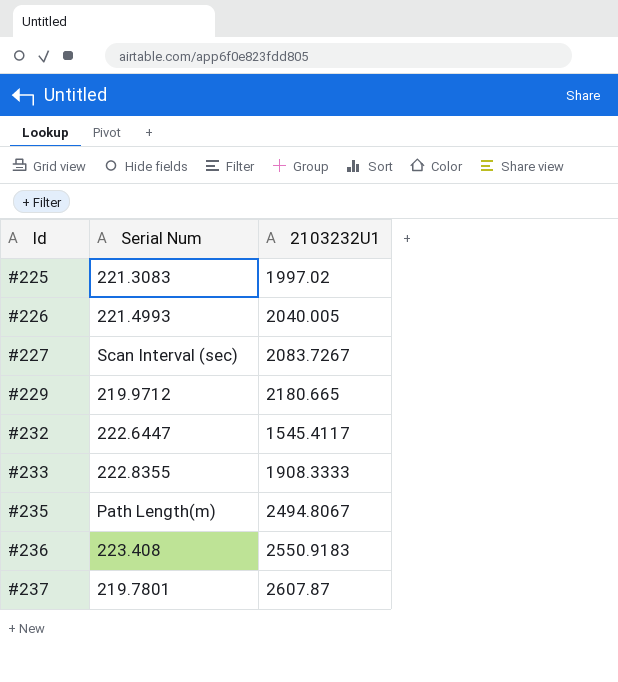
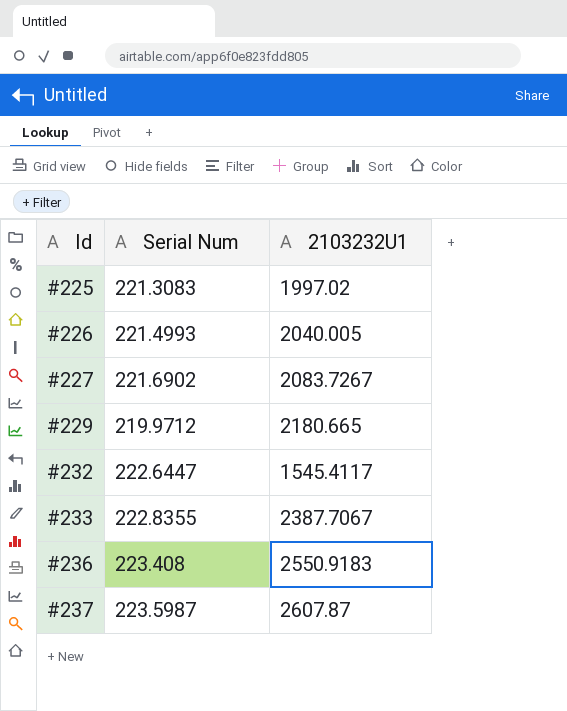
row #235: Path Length(m) | 2494.8067 -> none
#227 | Serial Num: Scan Interval (sec) -> 221.6902
#233 | 2103232U1: 1908.3333 -> 2387.7067
#237 | Serial Num: 219.7801 -> 223.5987

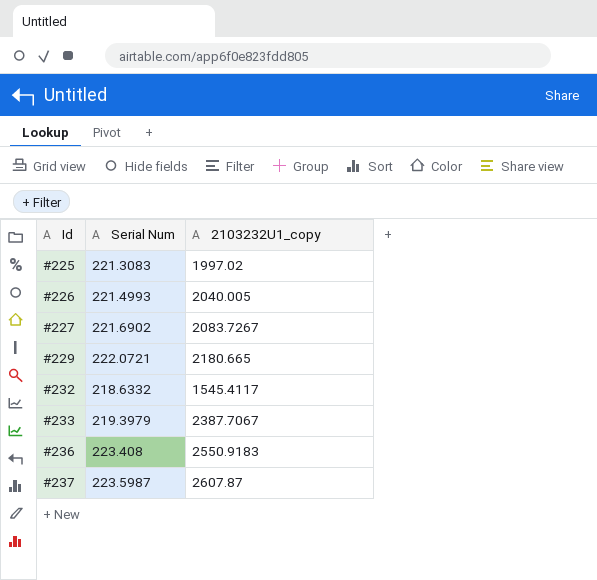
column name: 2103232U1 -> 2103232U1_copy
#229 | Serial Num: 219.9712 -> 222.0721
#232 | Serial Num: 222.6447 -> 218.6332
#233 | Serial Num: 222.8355 -> 219.3979

